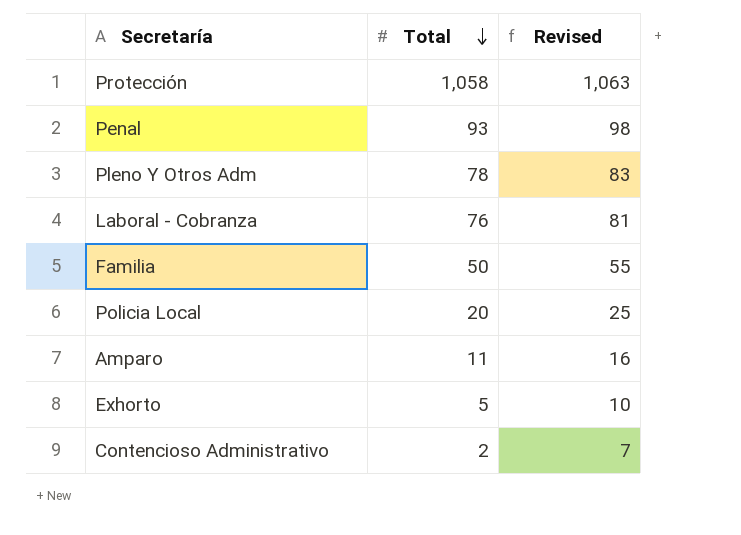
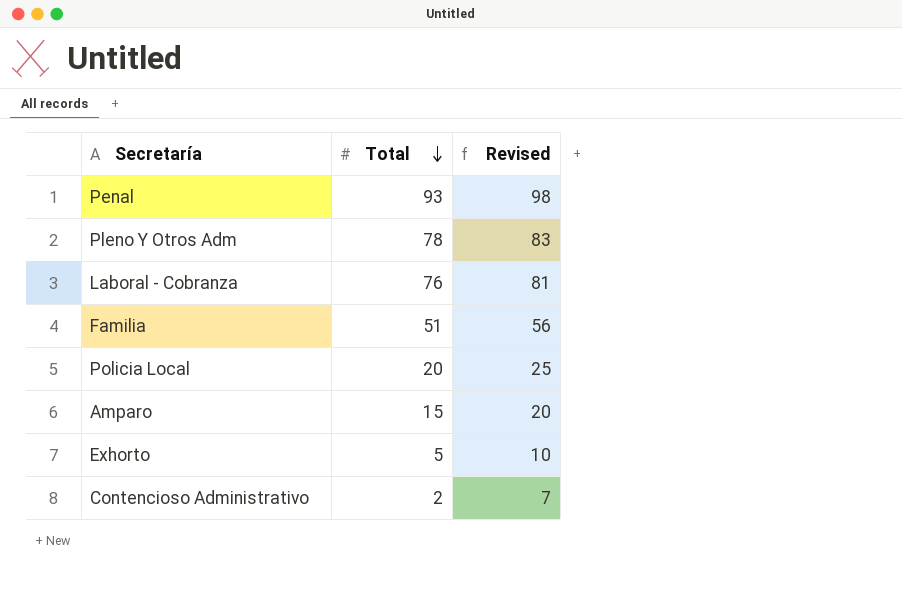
row Protección: 1,058 | 1,063 -> none
Familia | Total: 50 -> 51
Familia | Revised: 55 -> 56
Amparo | Total: 11 -> 15
Amparo | Revised: 16 -> 20

